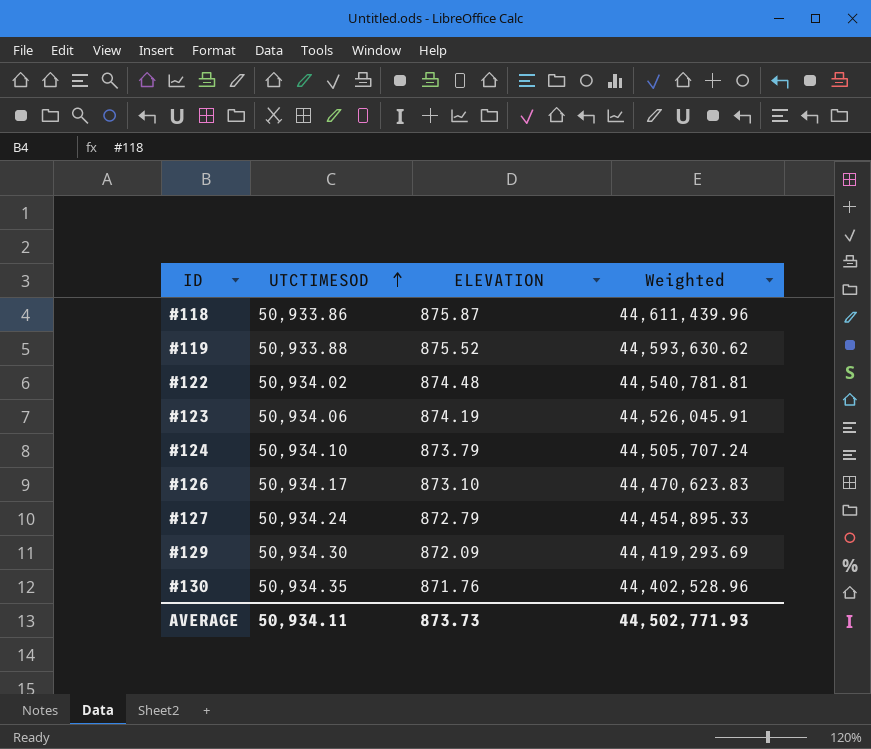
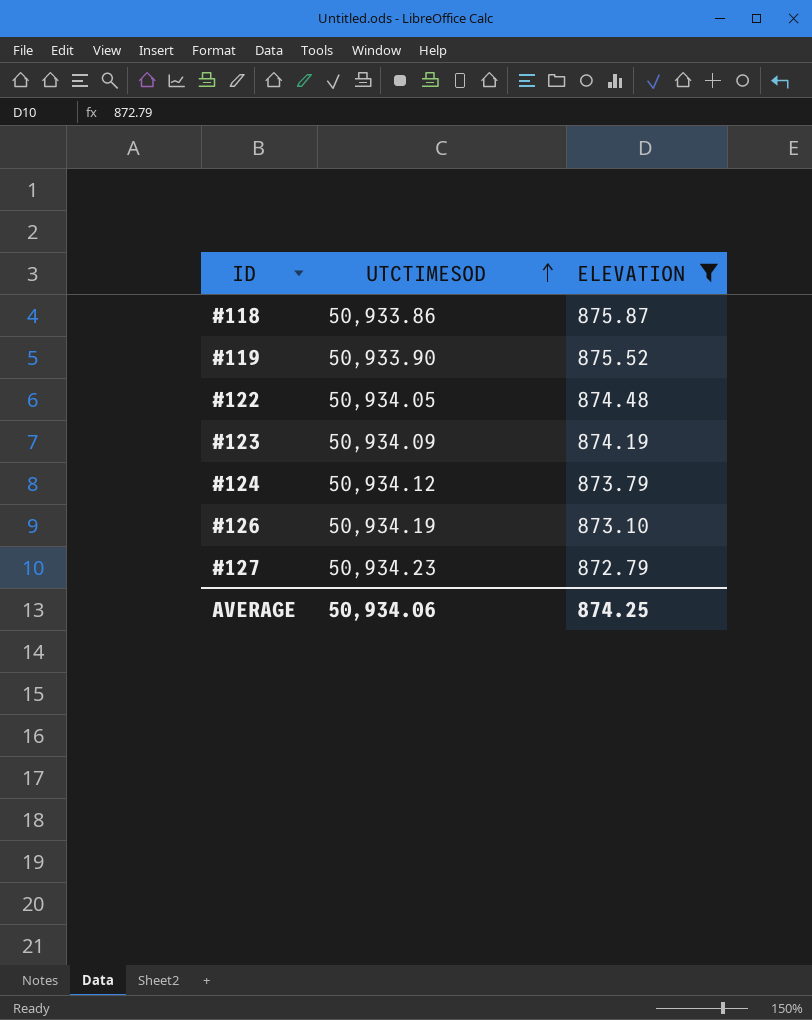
filter: none -> ELEVATION >= 872.79
column Weighted | formula: [UTCTIMESOD] * [ELEVATION] -> none
#119 | UTCTIMESOD: 50,933.88 -> 50,933.90
#122 | UTCTIMESOD: 50,934.02 -> 50,934.05
#123 | UTCTIMESOD: 50,934.06 -> 50,934.09
#124 | UTCTIMESOD: 50,934.10 -> 50,934.12
#126 | UTCTIMESOD: 50,934.17 -> 50,934.19
#127 | UTCTIMESOD: 50,934.24 -> 50,934.23
AVERAGE | UTCTIMESOD: 50,934.11 -> 50,934.06
AVERAGE | ELEVATION: 873.73 -> 874.25

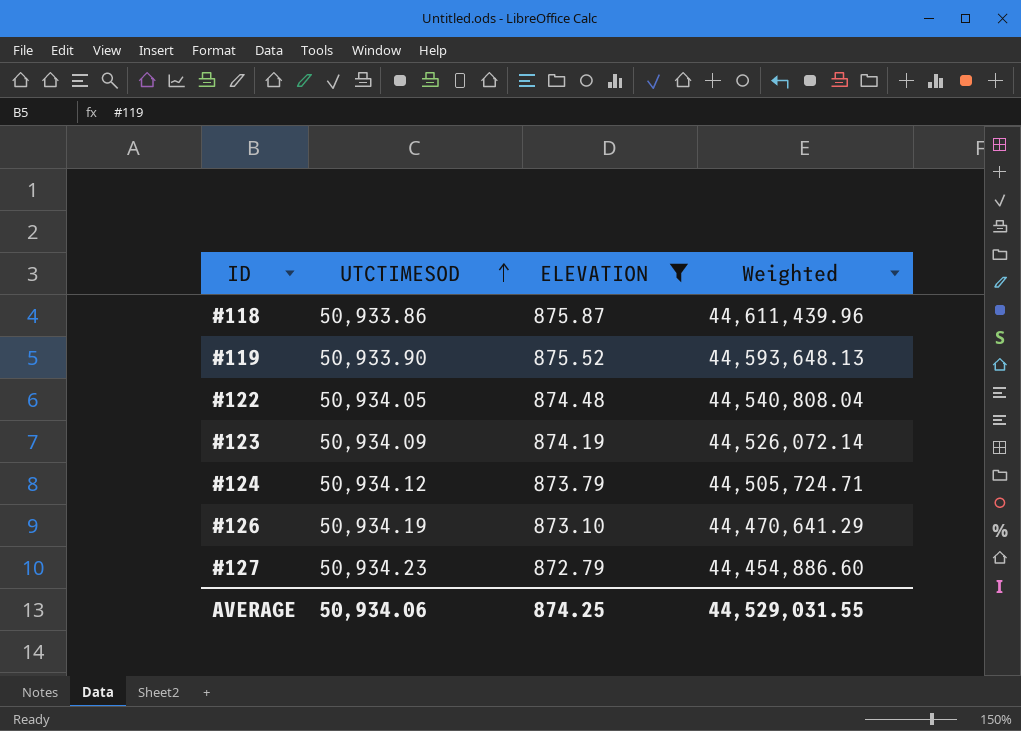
column Weighted | formula: none -> [UTCTIMESOD] * [ELEVATION]

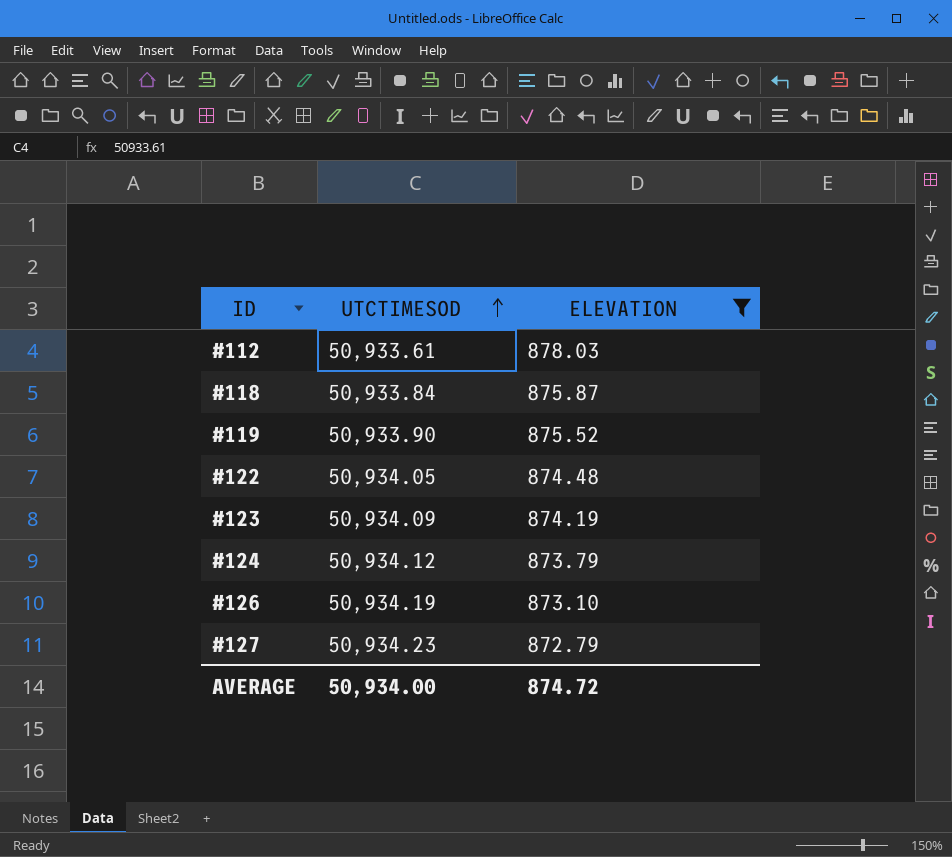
column Weighted | formula: [UTCTIMESOD] * [ELEVATION] -> none
row #112: none -> 50,933.61 | 878.03
#118 | UTCTIMESOD: 50,933.86 -> 50,933.84
AVERAGE | UTCTIMESOD: 50,934.06 -> 50,934.00
AVERAGE | ELEVATION: 874.25 -> 874.72

